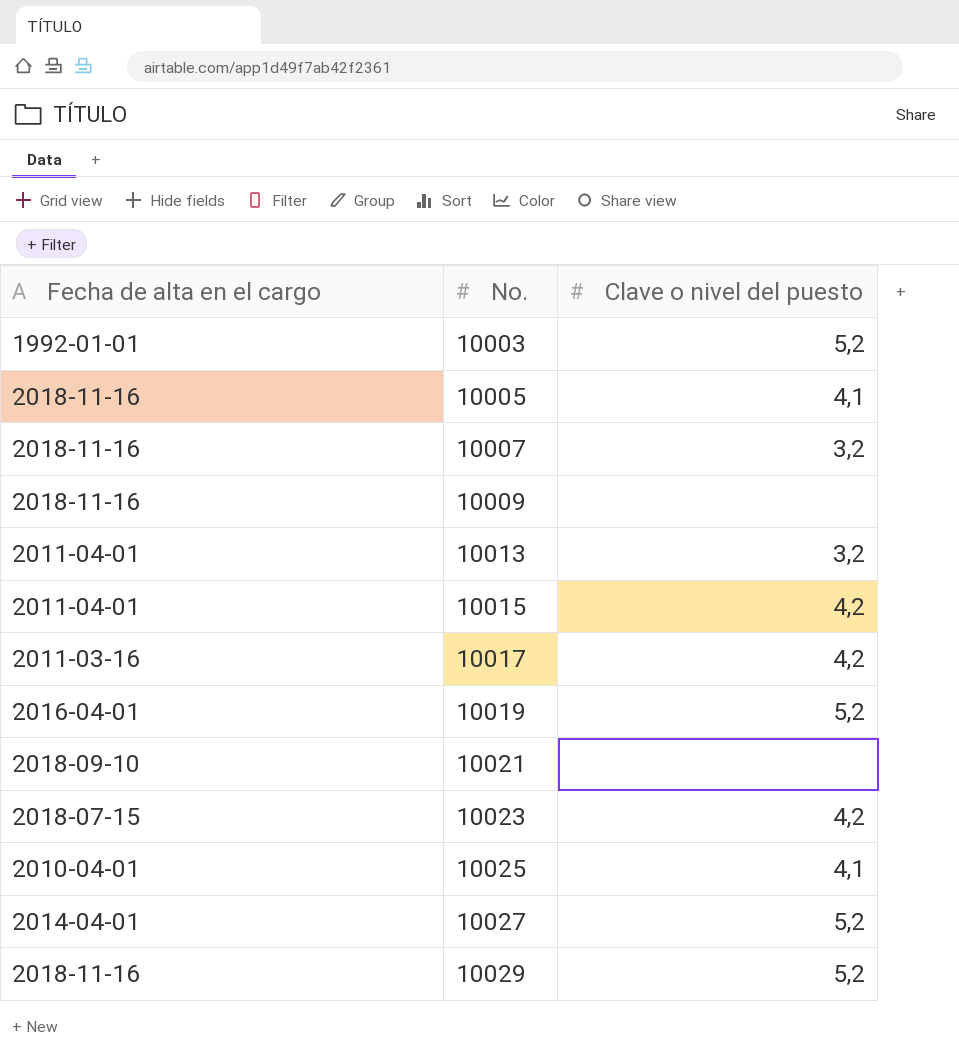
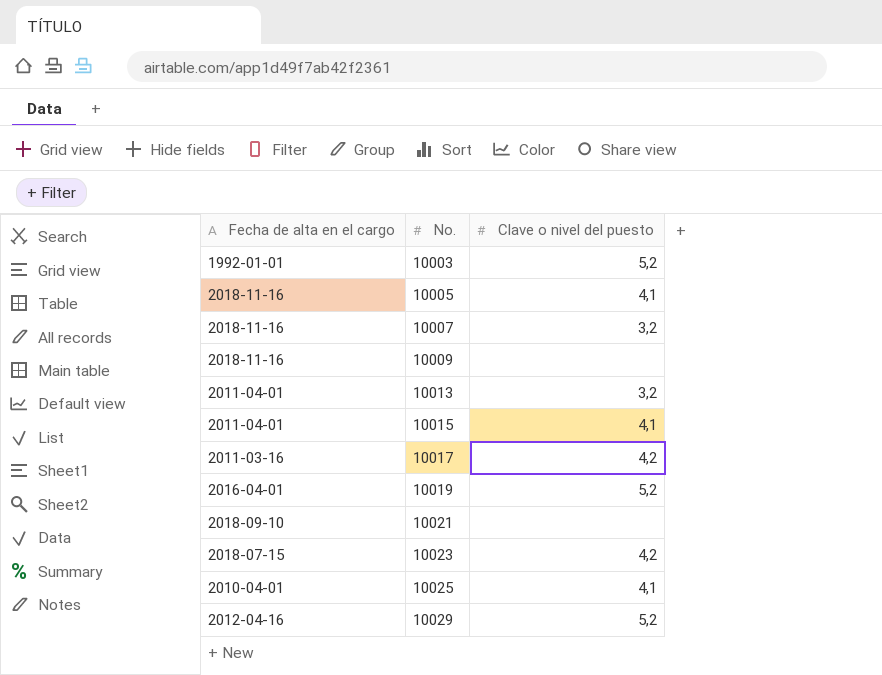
row 10027: 2014-04-01 | 5,2 -> none
10015 | Clave o nivel del puesto: 4,2 -> 4,1
10029 | Fecha de alta en el cargo: 2018-11-16 -> 2012-04-16

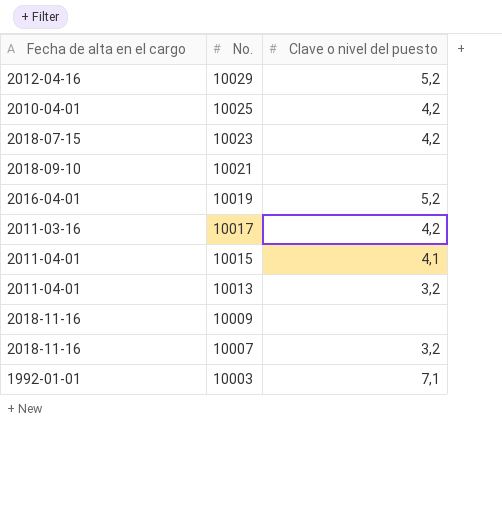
row order: No. ascending -> No. descending
row 10005: 2018-11-16 | 4,1 -> none
10025 | Clave o nivel del puesto: 4,1 -> 4,2
10003 | Clave o nivel del puesto: 5,2 -> 7,1

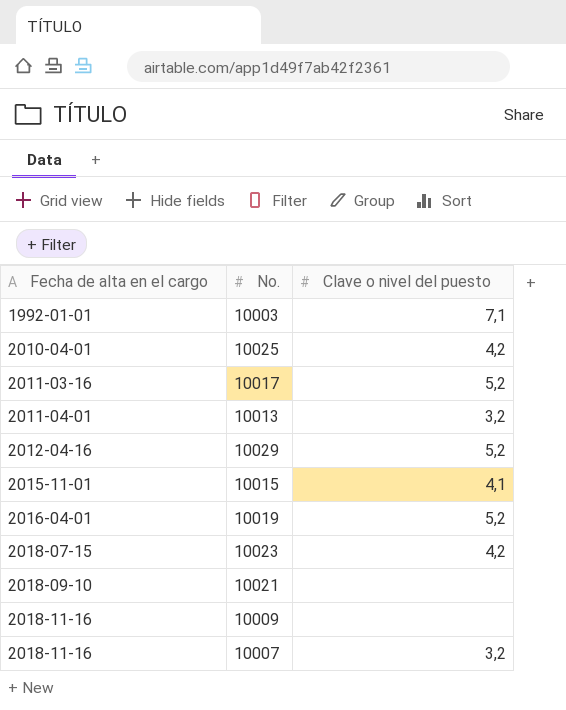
row order: No. descending -> Fecha de alta en el cargo ascending
10017 | Clave o nivel del puesto: 4,2 -> 5,2
10015 | Fecha de alta en el cargo: 2011-04-01 -> 2015-11-01

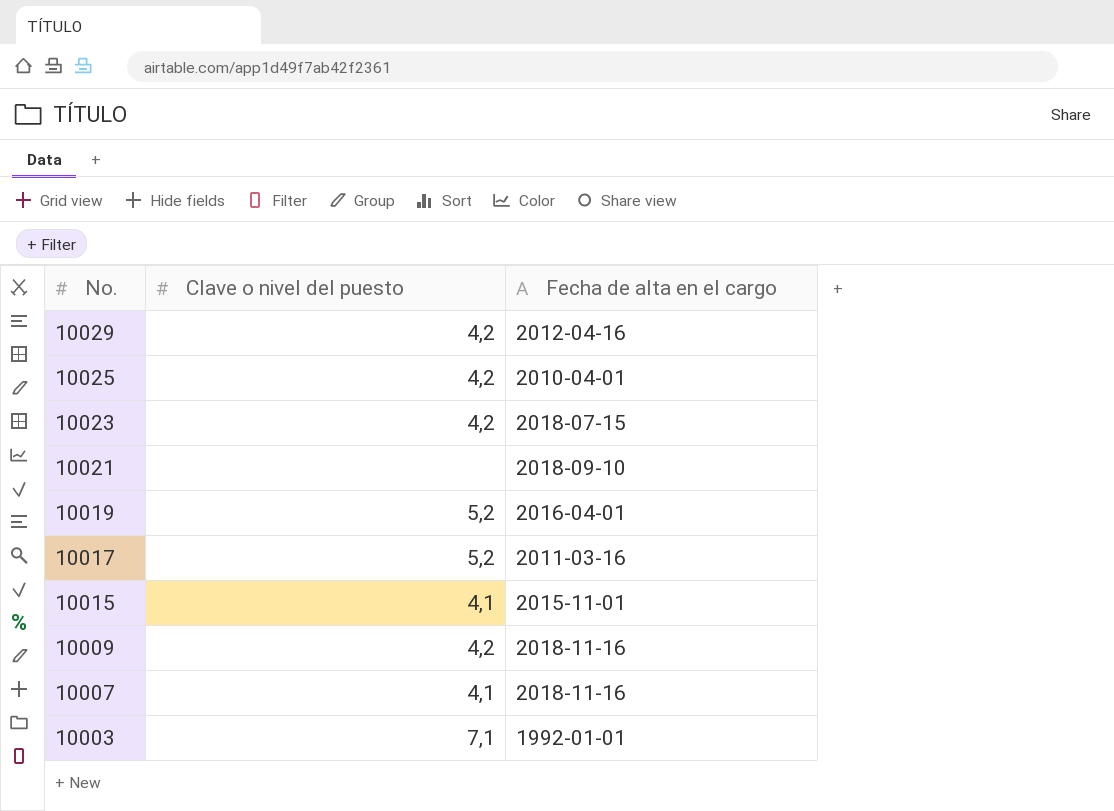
row order: Fecha de alta en el cargo ascending -> No. descending
column Fecha de alta en el cargo | position: 1 -> 3
row 10013: 2011-04-01 | 3,2 -> none
10029 | Clave o nivel del puesto: 5,2 -> 4,2
10009 | Clave o nivel del puesto: none -> 4,2
10007 | Clave o nivel del puesto: 3,2 -> 4,1

